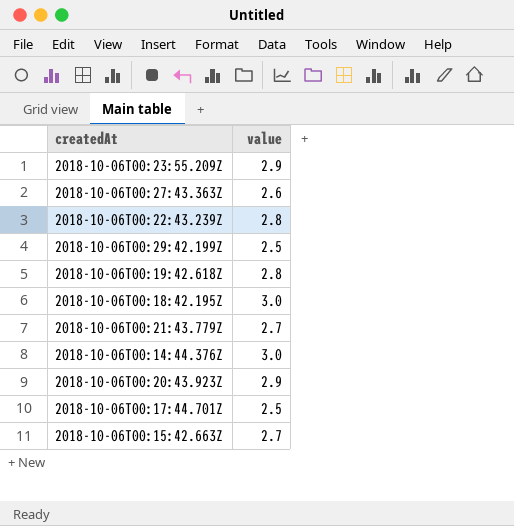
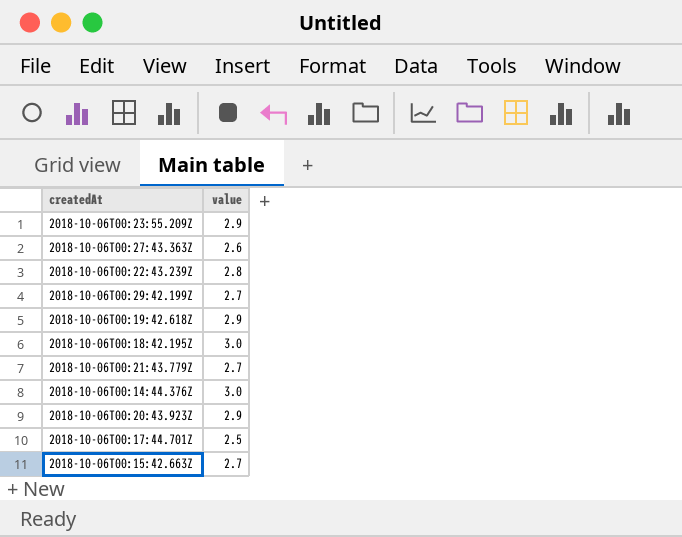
2018-10-06T00:29:42.199Z | value: 2.5 -> 2.7
2018-10-06T00:19:42.618Z | value: 2.8 -> 2.9

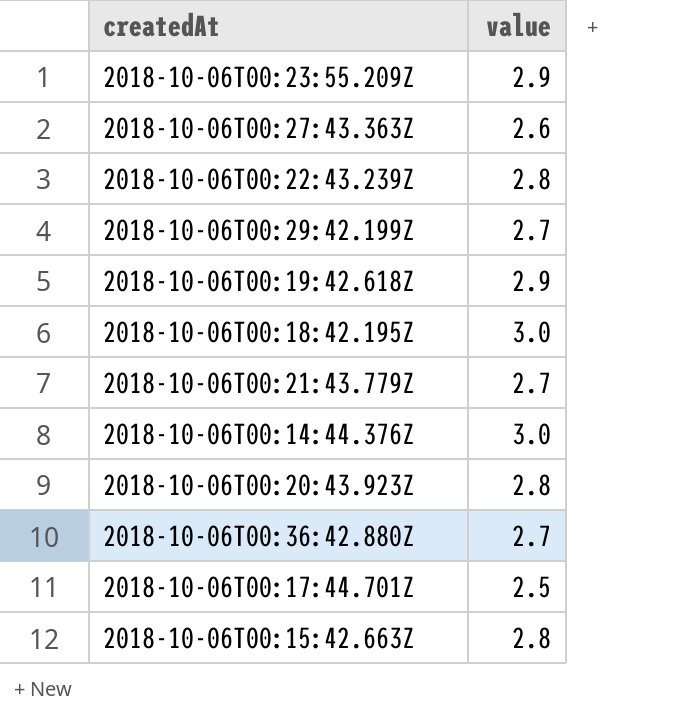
2018-10-06T00:20:43.923Z | value: 2.9 -> 2.8
row 2018-10-06T00:36:42.880Z: none -> 2.7
2018-10-06T00:15:42.663Z | value: 2.7 -> 2.8

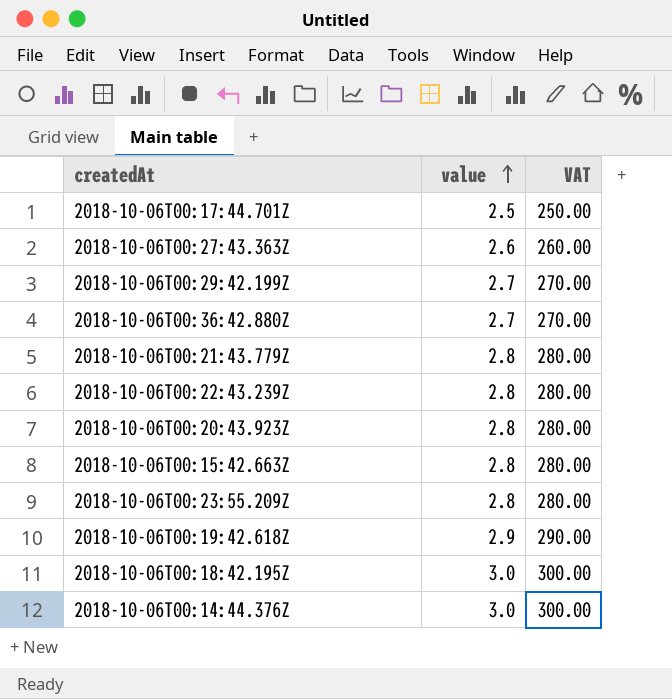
row order: none -> value ascending
column VAT | formula: none -> [value] * 100
2018-10-06T00:21:43.779Z | value: 2.7 -> 2.8
2018-10-06T00:23:55.209Z | value: 2.9 -> 2.8

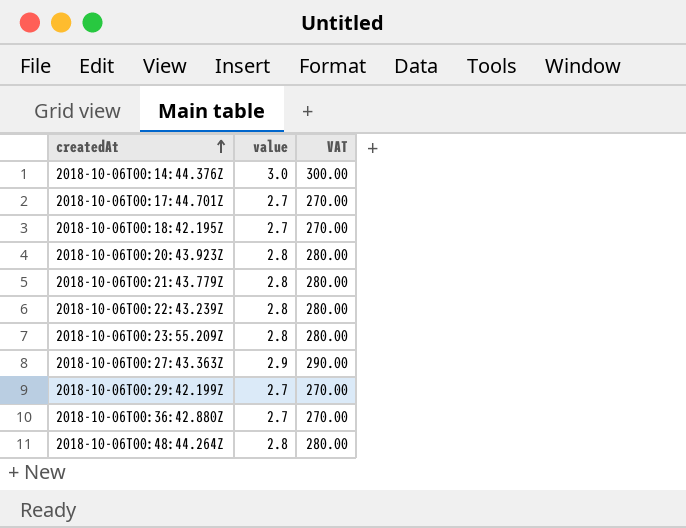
row order: value ascending -> createdAt ascending
row 2018-10-06T00:15:42.663Z: 2.8 | 280.00 -> none
row 2018-10-06T00:19:42.618Z: 2.9 | 290.00 -> none
2018-10-06T00:17:44.701Z | value: 2.5 -> 2.7
2018-10-06T00:17:44.701Z | VAT: 250.00 -> 270.00
2018-10-06T00:18:42.195Z | value: 3.0 -> 2.7
2018-10-06T00:18:42.195Z | VAT: 300.00 -> 270.00
2018-10-06T00:27:43.363Z | value: 2.6 -> 2.9
2018-10-06T00:27:43.363Z | VAT: 260.00 -> 290.00
row 2018-10-06T00:48:44.264Z: none -> 2.8 | 280.00

